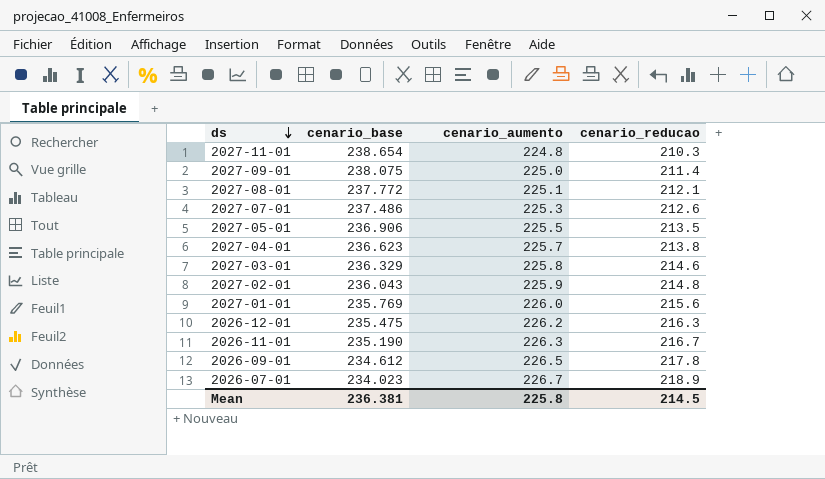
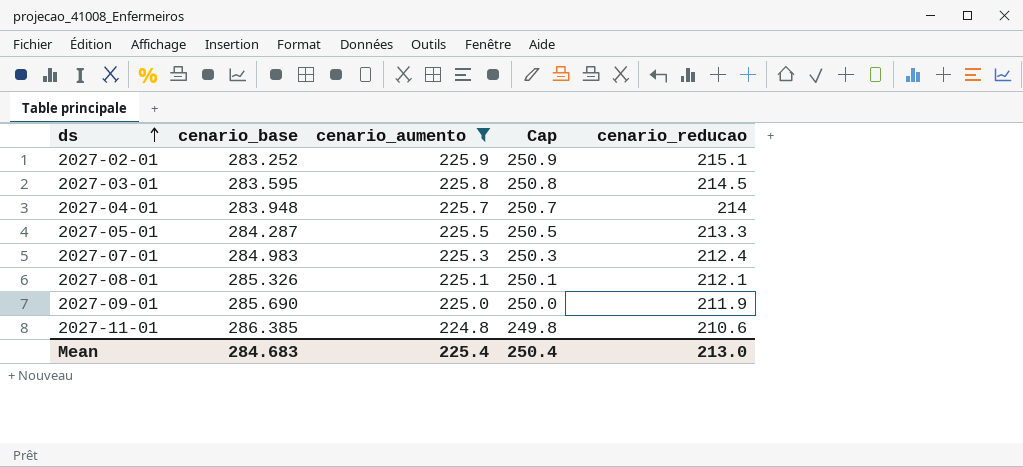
filter: none -> cenario_aumento <= 225.9
row order: ds descending -> ds ascending
column Cap | formula: none -> [cenario_aumento] + 25
2027-02-01 | cenario_base: 236.043 -> 283.252
2027-02-01 | cenario_reducao: 214.8 -> 215.1
2027-03-01 | cenario_base: 236.329 -> 283.595
2027-03-01 | cenario_reducao: 214.6 -> 214.5
2027-04-01 | cenario_base: 236.623 -> 283.948
2027-04-01 | cenario_reducao: 213.8 -> 214
2027-05-01 | cenario_base: 236.906 -> 284.287
2027-05-01 | cenario_reducao: 213.5 -> 213.3
2027-07-01 | cenario_base: 237.486 -> 284.983
2027-07-01 | cenario_reducao: 212.6 -> 212.4
2027-08-01 | cenario_base: 237.772 -> 285.326
2027-09-01 | cenario_base: 238.075 -> 285.690
2027-09-01 | cenario_reducao: 211.4 -> 211.9
2027-11-01 | cenario_base: 238.654 -> 286.385
2027-11-01 | cenario_reducao: 210.3 -> 210.6
Mean | cenario_base: 236.381 -> 284.683
Mean | cenario_aumento: 225.8 -> 225.4
Mean | cenario_reducao: 214.5 -> 213.0

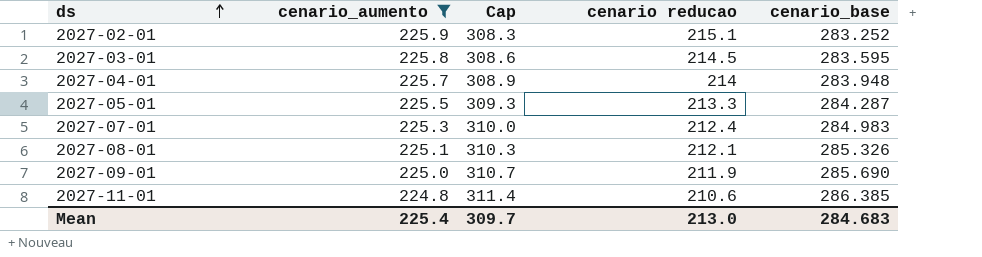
column Cap | formula: [cenario_aumento] + 25 -> [cenario_base] + 25
column name: cenario_reducao -> cenario reducao
column cenario_base | position: 2 -> 5
Mean | Cap: 250.4 -> 309.7

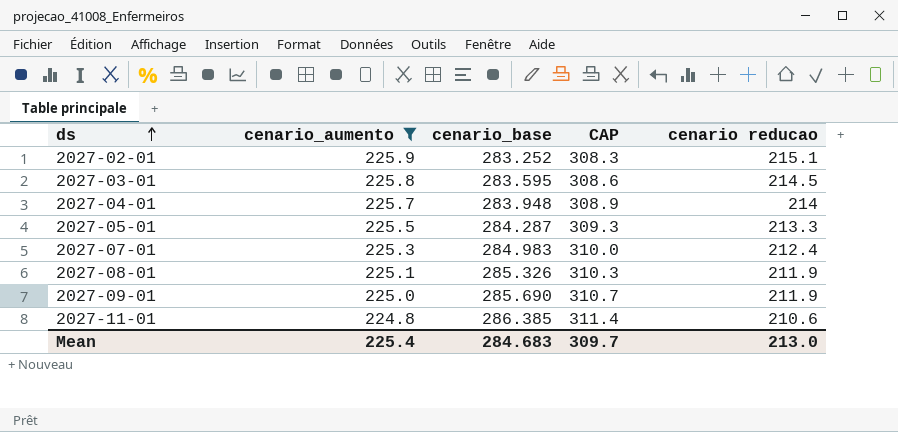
column cenario_base | position: 5 -> 3
column name: Cap -> CAP
2027-08-01 | cenario reducao: 212.1 -> 211.9

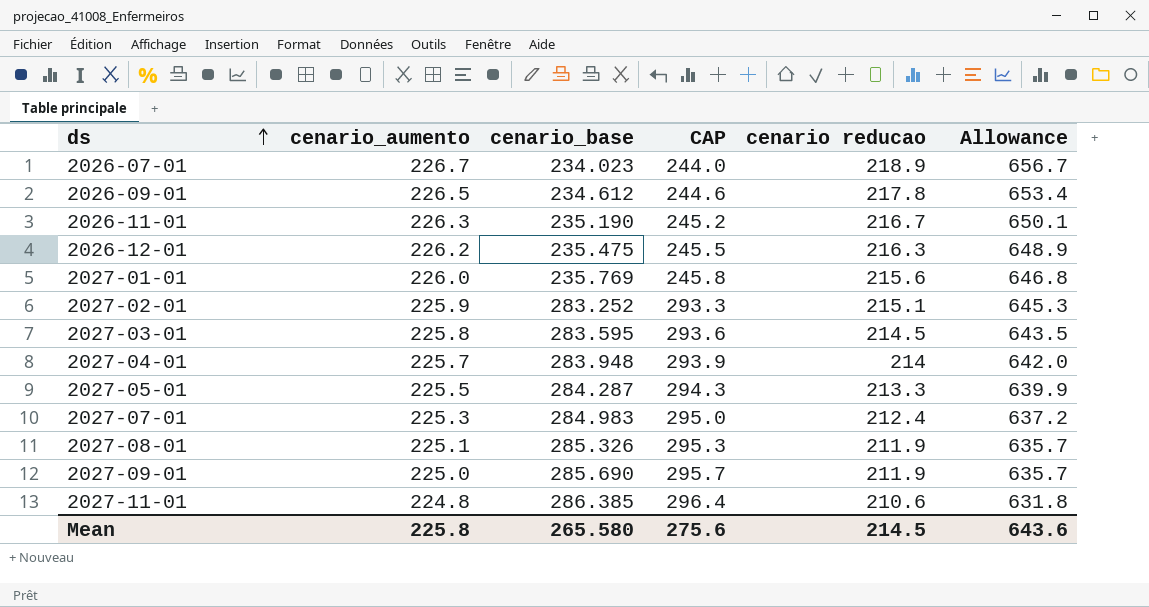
filter: cenario_aumento <= 225.9 -> none
column CAP | formula: [cenario_base] + 25 -> [cenario_base] + 10
column Allowance | formula: none -> [cenario reducao] * 3
Mean | cenario_aumento: 225.4 -> 225.8
Mean | cenario_base: 284.683 -> 265.580
Mean | CAP: 309.7 -> 275.6
Mean | cenario reducao: 213.0 -> 214.5

